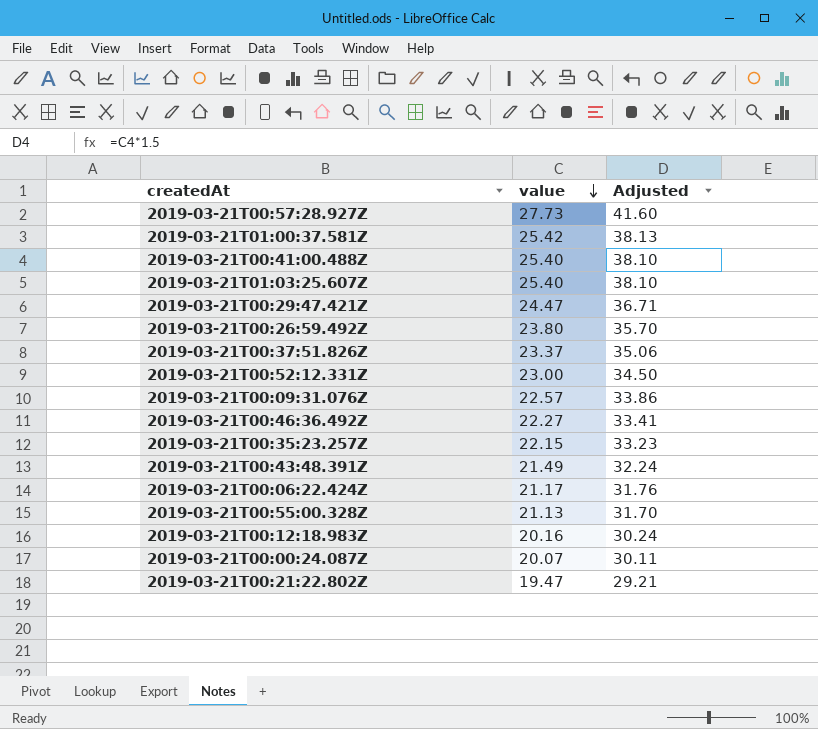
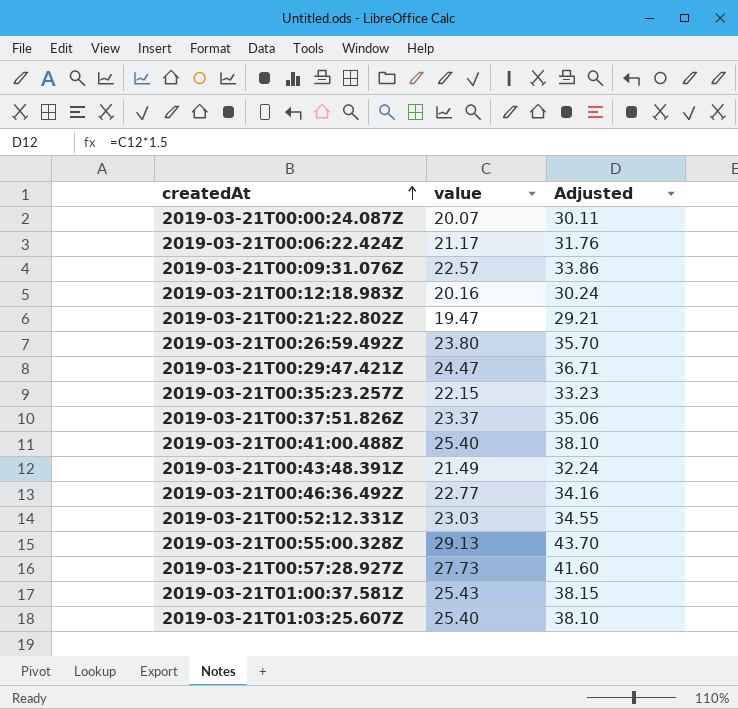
row order: value descending -> createdAt ascending
2019-03-21T00:46:36.492Z | value: 22.27 -> 22.77
2019-03-21T00:46:36.492Z | Adjusted: 33.41 -> 34.16
2019-03-21T00:52:12.331Z | value: 23.00 -> 23.03
2019-03-21T00:52:12.331Z | Adjusted: 34.50 -> 34.55
2019-03-21T00:55:00.328Z | value: 21.13 -> 29.13
2019-03-21T00:55:00.328Z | Adjusted: 31.70 -> 43.70
2019-03-21T01:00:37.581Z | value: 25.42 -> 25.43
2019-03-21T01:00:37.581Z | Adjusted: 38.13 -> 38.15

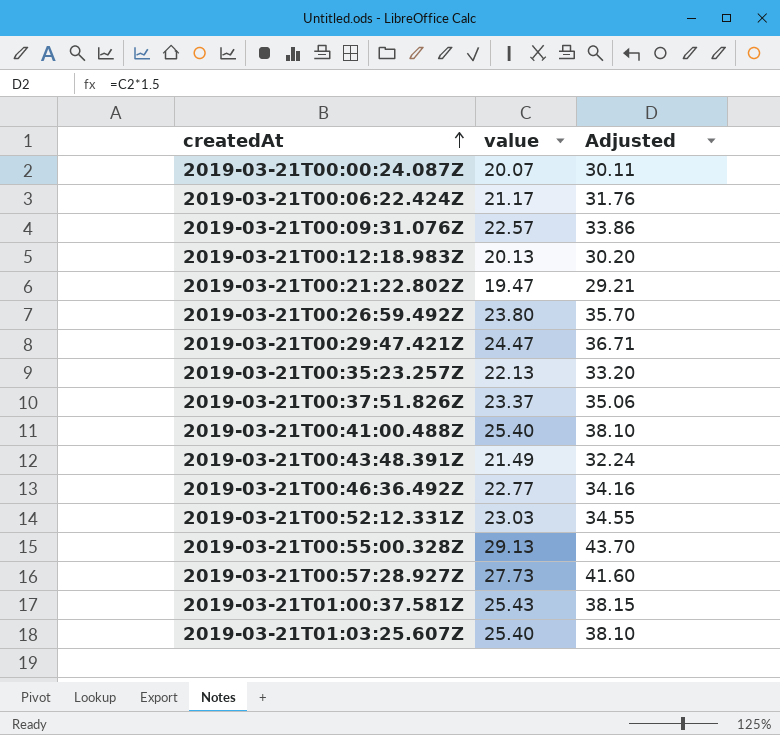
2019-03-21T00:12:18.983Z | value: 20.16 -> 20.13
2019-03-21T00:12:18.983Z | Adjusted: 30.24 -> 30.20
2019-03-21T00:35:23.257Z | value: 22.15 -> 22.13
2019-03-21T00:35:23.257Z | Adjusted: 33.23 -> 33.20

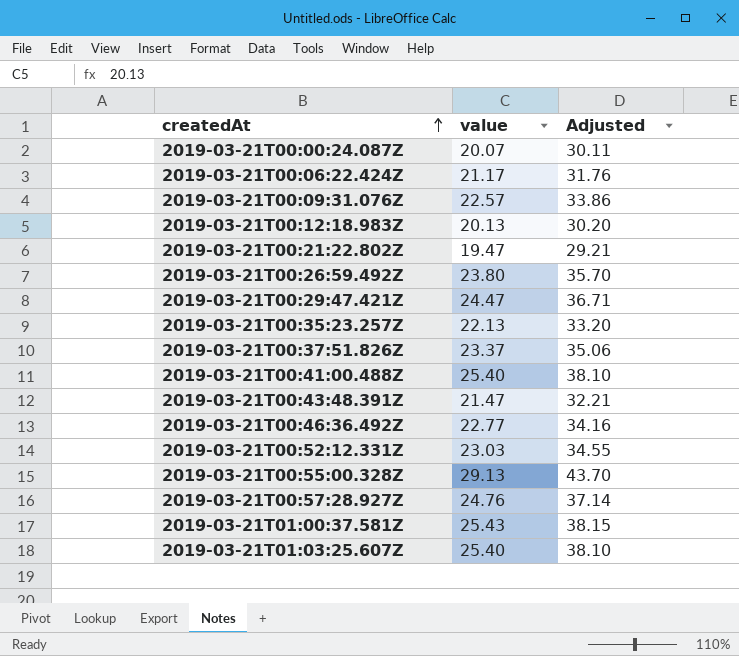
2019-03-21T00:43:48.391Z | value: 21.49 -> 21.47
2019-03-21T00:43:48.391Z | Adjusted: 32.24 -> 32.21
2019-03-21T00:57:28.927Z | value: 27.73 -> 24.76
2019-03-21T00:57:28.927Z | Adjusted: 41.60 -> 37.14

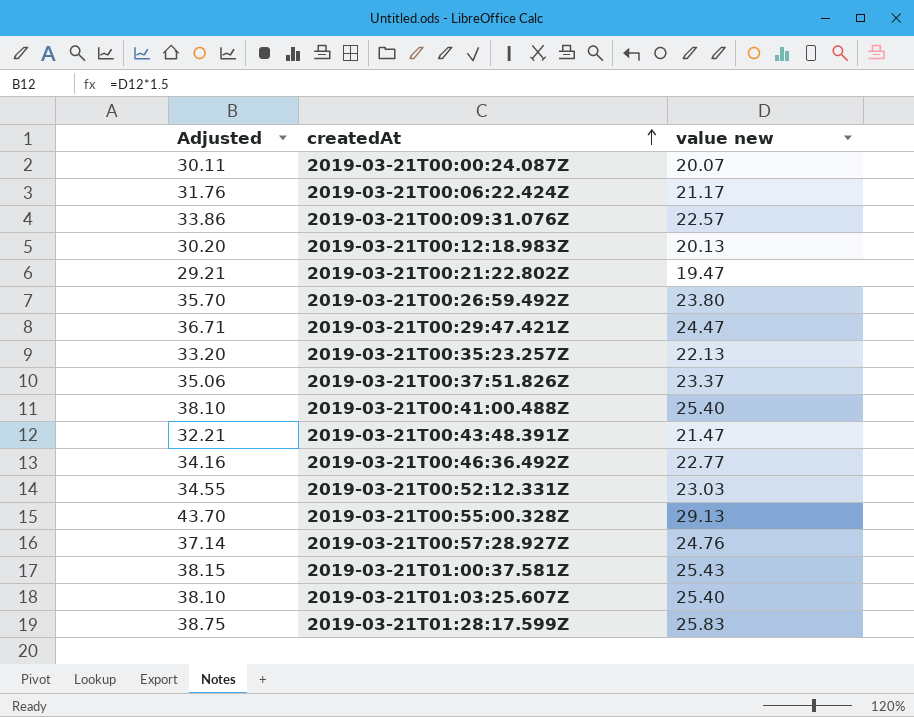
column Adjusted | position: 3 -> 1
column name: value -> value new
row 2019-03-21T01:28:17.599Z: none -> 38.75 | 25.83

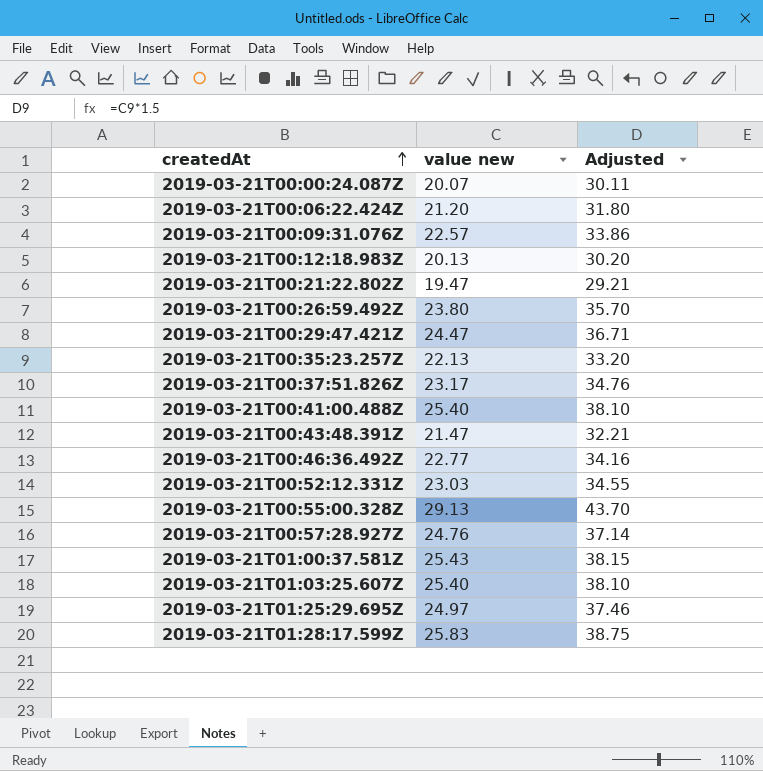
column Adjusted | position: 1 -> 3
2019-03-21T00:06:22.424Z | value new: 21.17 -> 21.20
2019-03-21T00:06:22.424Z | Adjusted: 31.76 -> 31.80
2019-03-21T00:37:51.826Z | value new: 23.37 -> 23.17
2019-03-21T00:37:51.826Z | Adjusted: 35.06 -> 34.76
row 2019-03-21T01:25:29.695Z: none -> 24.97 | 37.46

